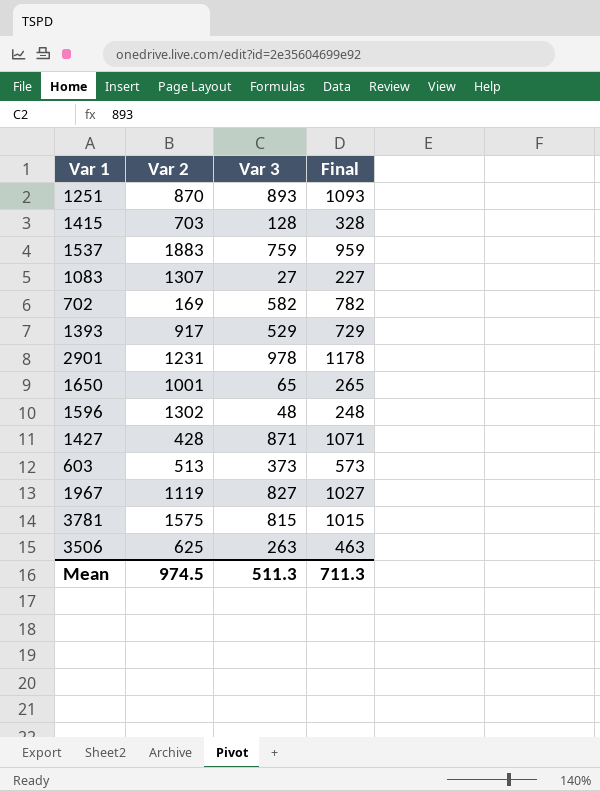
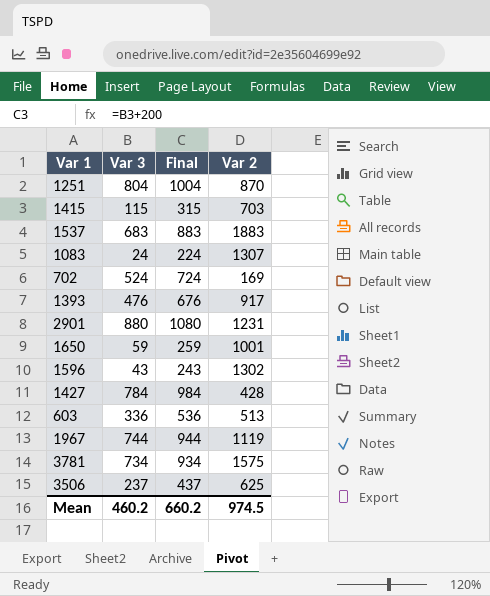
column Var 2 | position: 2 -> 4
1251 | Var 3: 893 -> 804
1251 | Final: 1093 -> 1004
1415 | Var 3: 128 -> 115
1415 | Final: 328 -> 315
1537 | Var 3: 759 -> 683
1537 | Final: 959 -> 883
1083 | Var 3: 27 -> 24
1083 | Final: 227 -> 224
702 | Var 3: 582 -> 524
702 | Final: 782 -> 724
1393 | Var 3: 529 -> 476
1393 | Final: 729 -> 676
2901 | Var 3: 978 -> 880
2901 | Final: 1178 -> 1080
1650 | Var 3: 65 -> 59
1650 | Final: 265 -> 259
1596 | Var 3: 48 -> 43
1596 | Final: 248 -> 243
1427 | Var 3: 871 -> 784
1427 | Final: 1071 -> 984
603 | Var 3: 373 -> 336
603 | Final: 573 -> 536
1967 | Var 3: 827 -> 744
1967 | Final: 1027 -> 944
3781 | Var 3: 815 -> 734
3781 | Final: 1015 -> 934
3506 | Var 3: 263 -> 237
3506 | Final: 463 -> 437
Mean | Var 3: 511.3 -> 460.2
Mean | Final: 711.3 -> 660.2

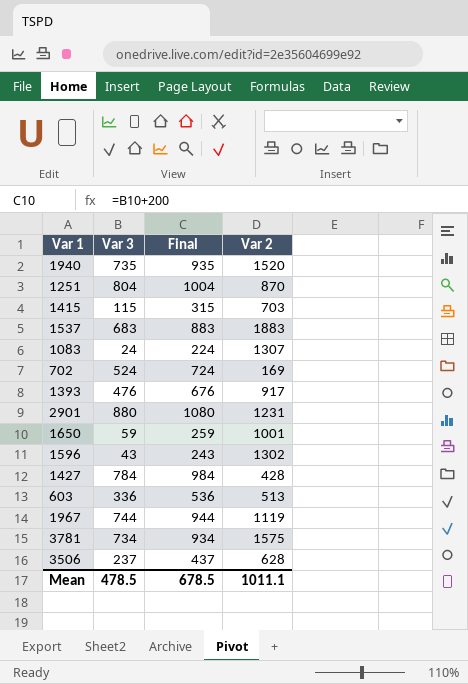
row 1940: none -> 735 | 935 | 1520
3506 | Var 2: 625 -> 628
Mean | Var 3: 460.2 -> 478.5
Mean | Final: 660.2 -> 678.5
Mean | Var 2: 974.5 -> 1011.1

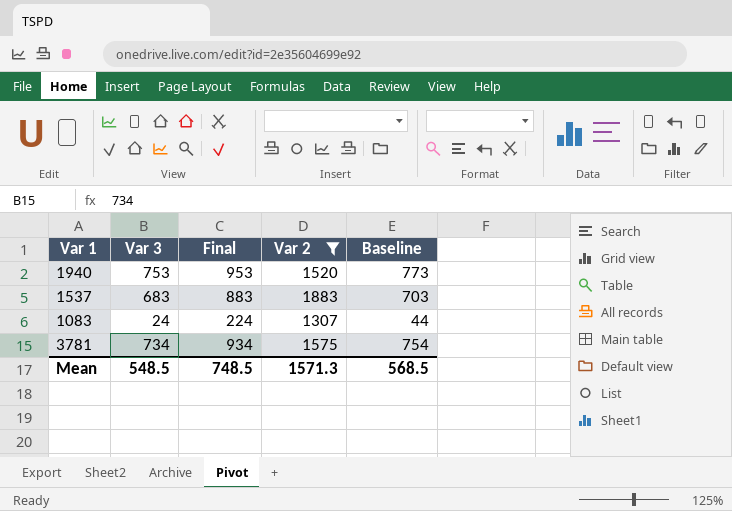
filter: none -> Var 2 >= 1307
column Baseline | formula: none -> [Var 3] + 20
1940 | Var 3: 735 -> 753
1940 | Final: 935 -> 953
Mean | Var 3: 478.5 -> 548.5
Mean | Final: 678.5 -> 748.5
Mean | Var 2: 1011.1 -> 1571.3

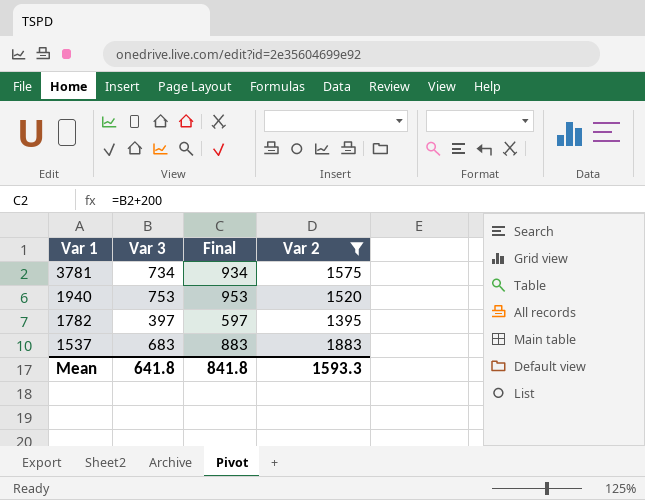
row order: none -> Var 1 descending
column Baseline | formula: [Var 3] + 20 -> none
row 1083: 24 | 224 | 1307 | 44 -> none
row 1782: none -> 397 | 597 | 1395
Mean | Var 3: 548.5 -> 641.8
Mean | Final: 748.5 -> 841.8
Mean | Var 2: 1571.3 -> 1593.3

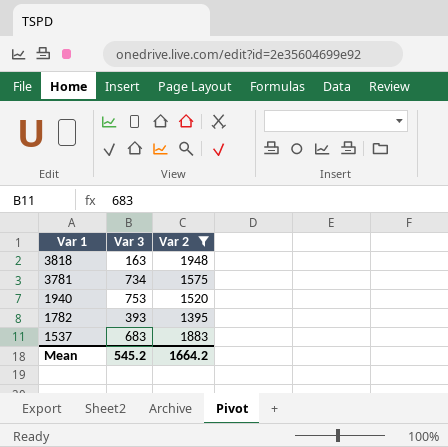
column Final | formula: [Var 3] + 200 -> none
row 3818: none -> 163 | 1948
1782 | Var 3: 397 -> 393
Mean | Var 3: 641.8 -> 545.2
Mean | Var 2: 1593.3 -> 1664.2

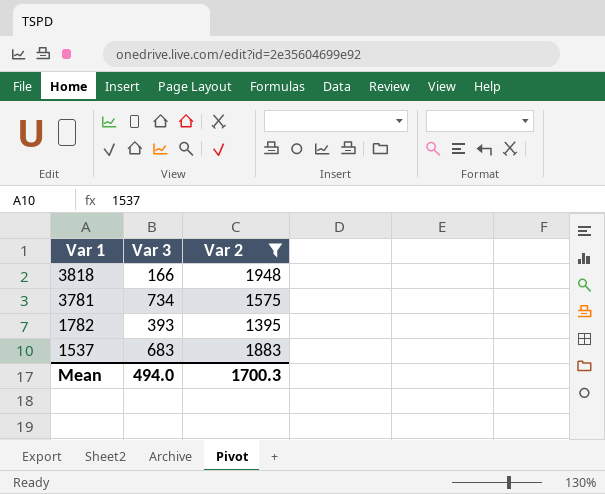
row 1940: 753 | 1520 -> none
3818 | Var 3: 163 -> 166
Mean | Var 3: 545.2 -> 494.0
Mean | Var 2: 1664.2 -> 1700.3

